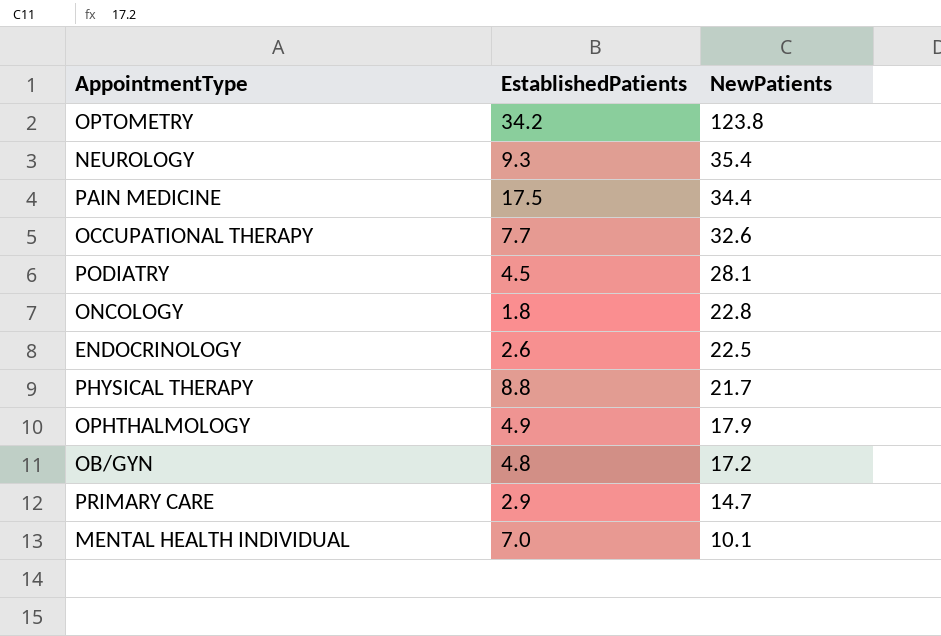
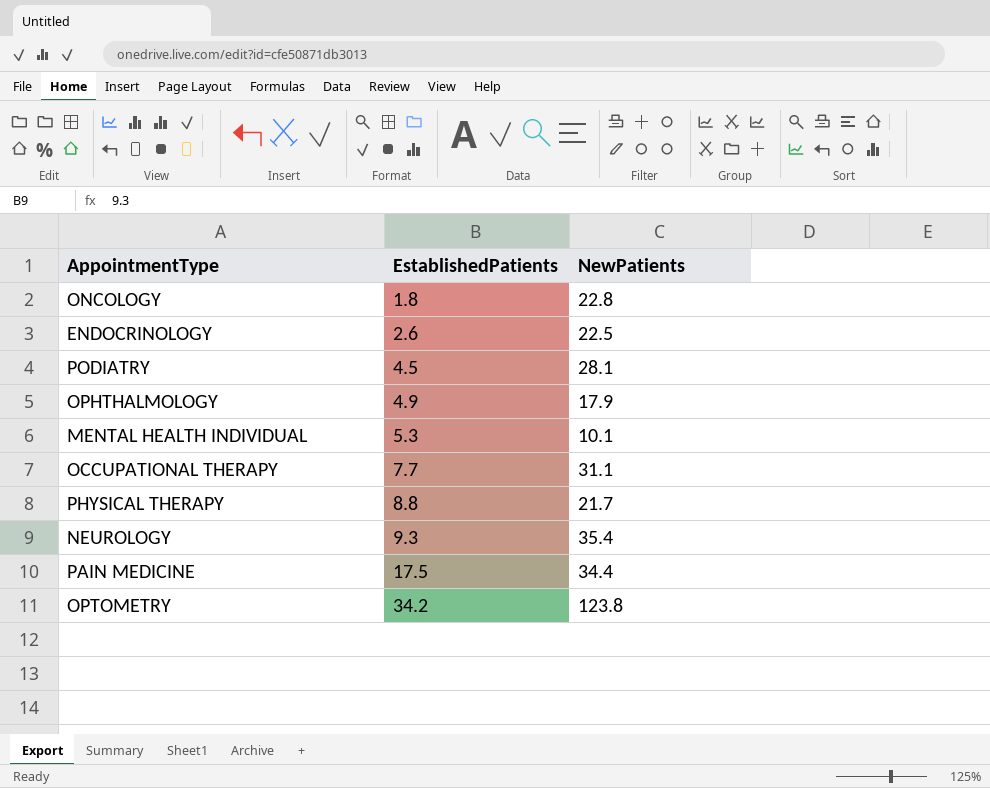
row order: NewPatients descending -> EstablishedPatients ascending
row OB/GYN: 4.8 | 17.2 -> none
row PRIMARY CARE: 2.9 | 14.7 -> none
MENTAL HEALTH INDIVIDUAL | EstablishedPatients: 7.0 -> 5.3
OCCUPATIONAL THERAPY | NewPatients: 32.6 -> 31.1

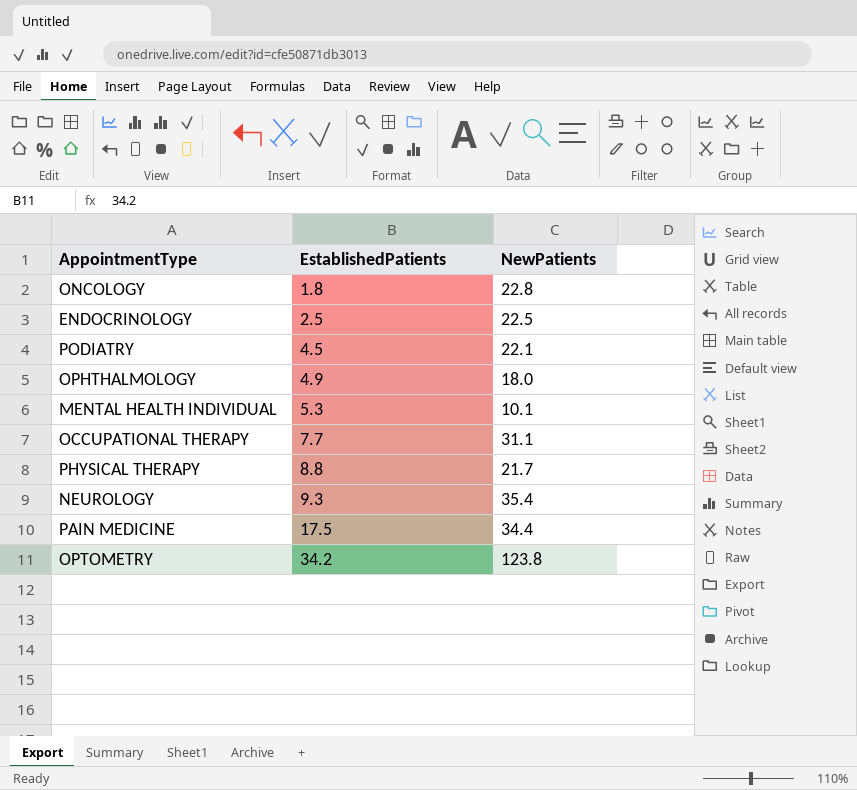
ENDOCRINOLOGY | EstablishedPatients: 2.6 -> 2.5
PODIATRY | NewPatients: 28.1 -> 22.1
OPHTHALMOLOGY | NewPatients: 17.9 -> 18.0

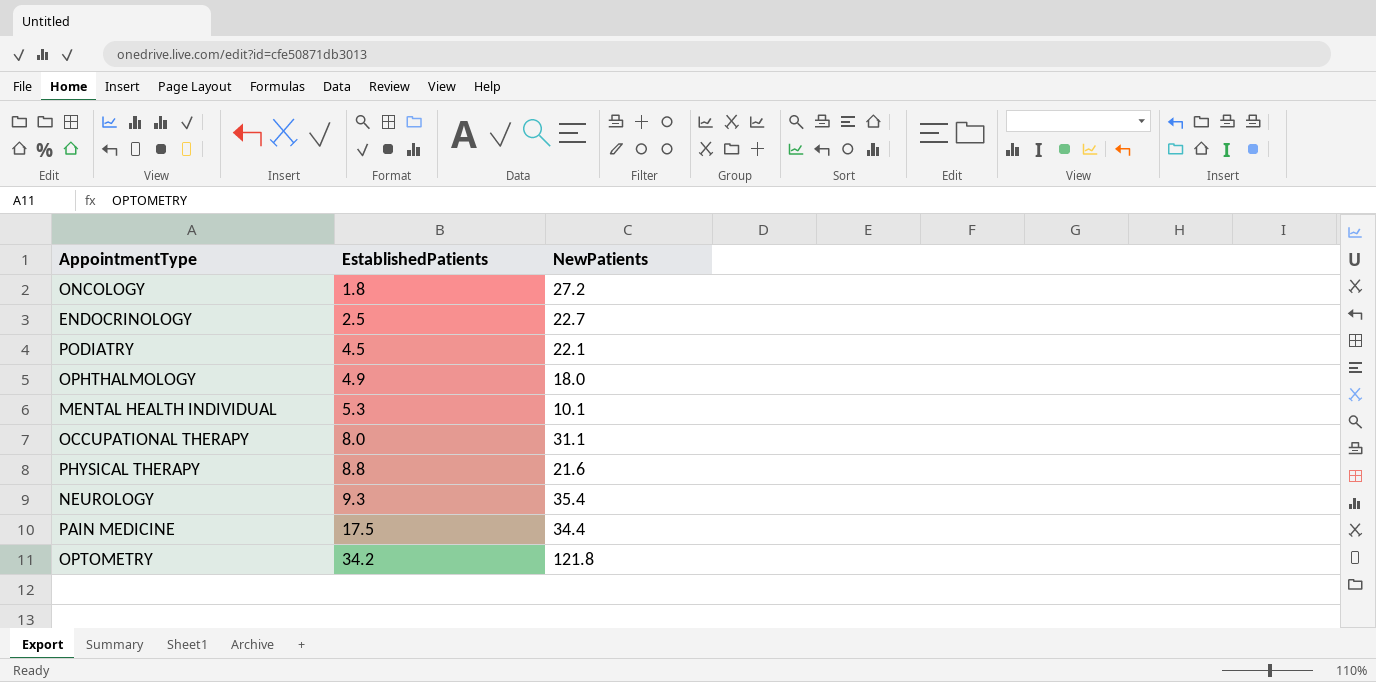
ONCOLOGY | NewPatients: 22.8 -> 27.2
ENDOCRINOLOGY | NewPatients: 22.5 -> 22.7
OCCUPATIONAL THERAPY | EstablishedPatients: 7.7 -> 8.0
PHYSICAL THERAPY | NewPatients: 21.7 -> 21.6
OPTOMETRY | NewPatients: 123.8 -> 121.8

